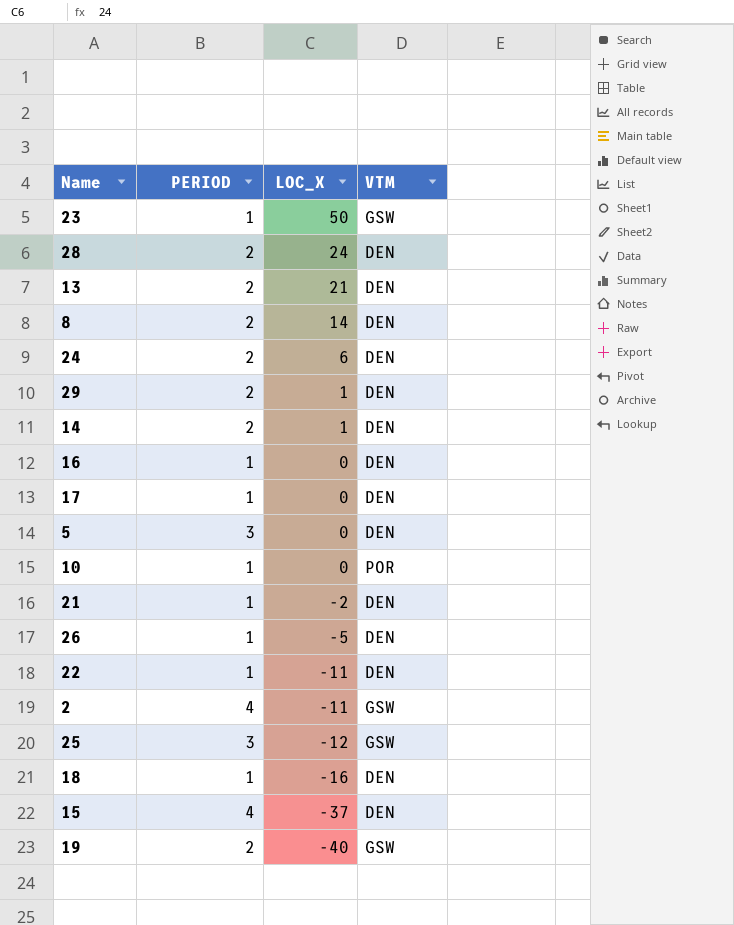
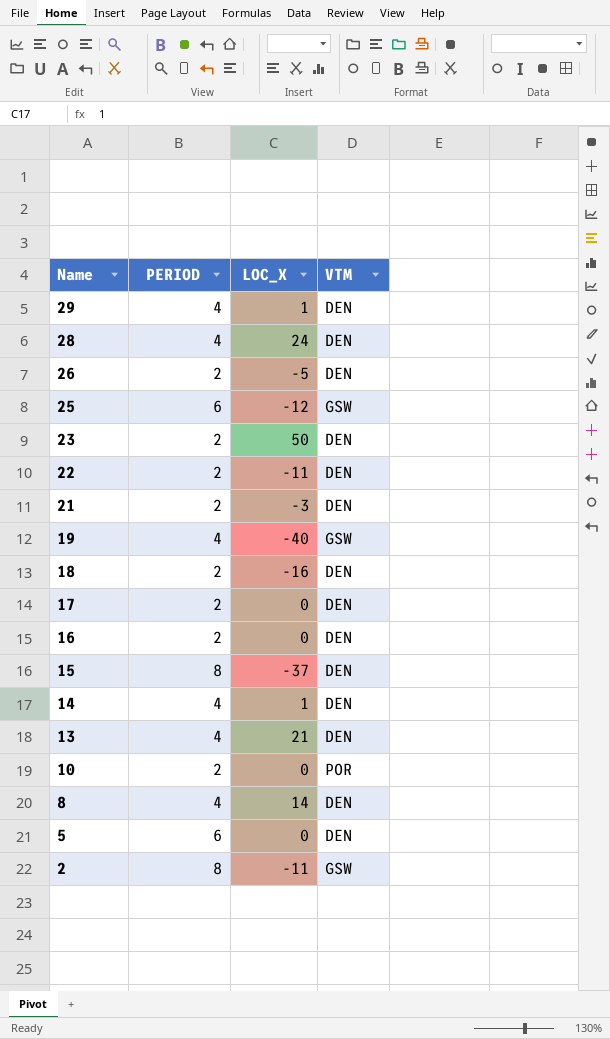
row order: LOC_X descending -> Name descending
row 24: 2 | 6 | DEN -> none
29 | PERIOD: 2 -> 4
28 | PERIOD: 2 -> 4
26 | PERIOD: 1 -> 2
25 | PERIOD: 3 -> 6
23 | PERIOD: 1 -> 2
23 | VTM: GSW -> DEN
22 | PERIOD: 1 -> 2
21 | PERIOD: 1 -> 2
21 | LOC_X: -2 -> -3
19 | PERIOD: 2 -> 4
18 | PERIOD: 1 -> 2
17 | PERIOD: 1 -> 2
16 | PERIOD: 1 -> 2
15 | PERIOD: 4 -> 8
14 | PERIOD: 2 -> 4
13 | PERIOD: 2 -> 4
10 | PERIOD: 1 -> 2
8 | PERIOD: 2 -> 4
5 | PERIOD: 3 -> 6
2 | PERIOD: 4 -> 8

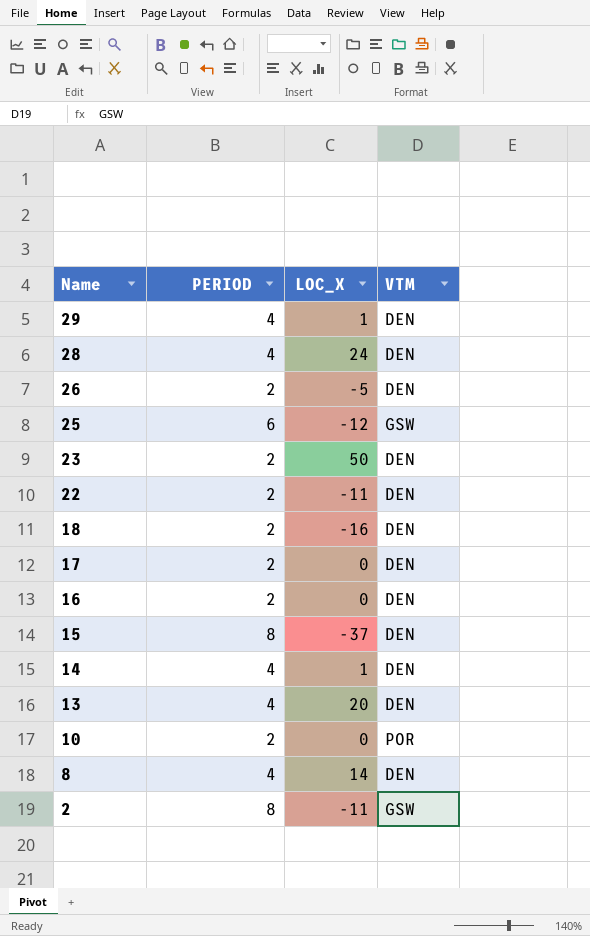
row 21: 2 | -3 | DEN -> none
row 19: 4 | -40 | GSW -> none
row 5: 6 | 0 | DEN -> none
13 | LOC_X: 21 -> 20

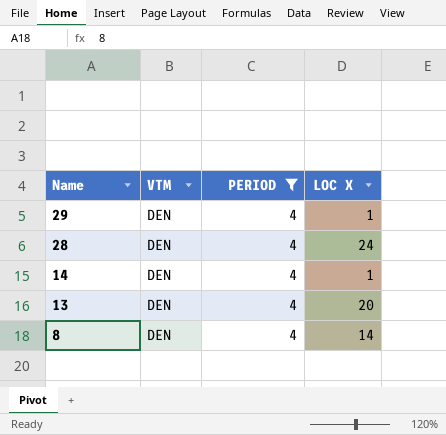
filter: none -> PERIOD = 4
column VTM | position: 4 -> 2
column name: LOC_X -> LOC X

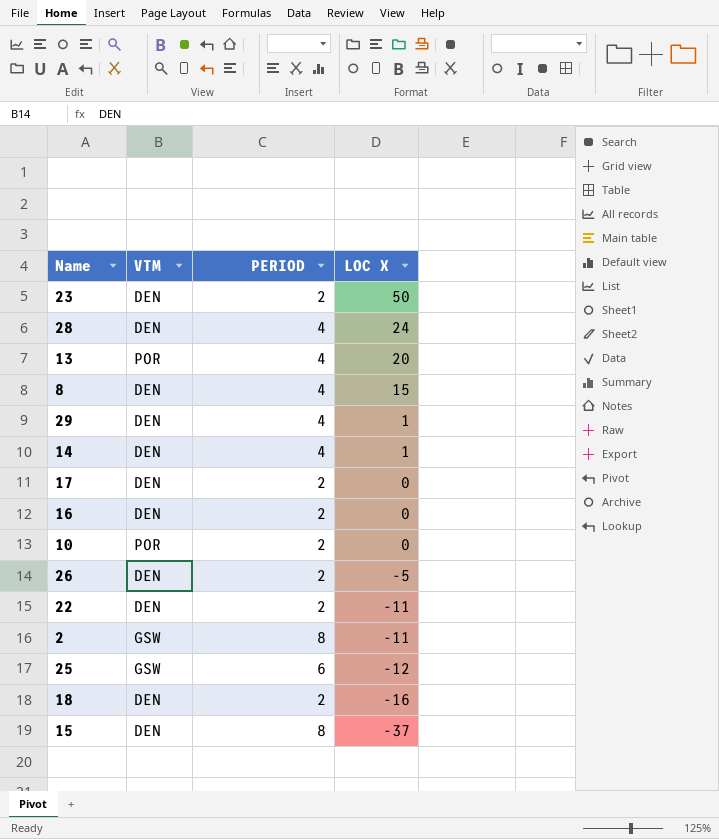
filter: PERIOD = 4 -> none
row order: Name descending -> LOC X descending
13 | VTM: DEN -> POR
8 | LOC X: 14 -> 15

